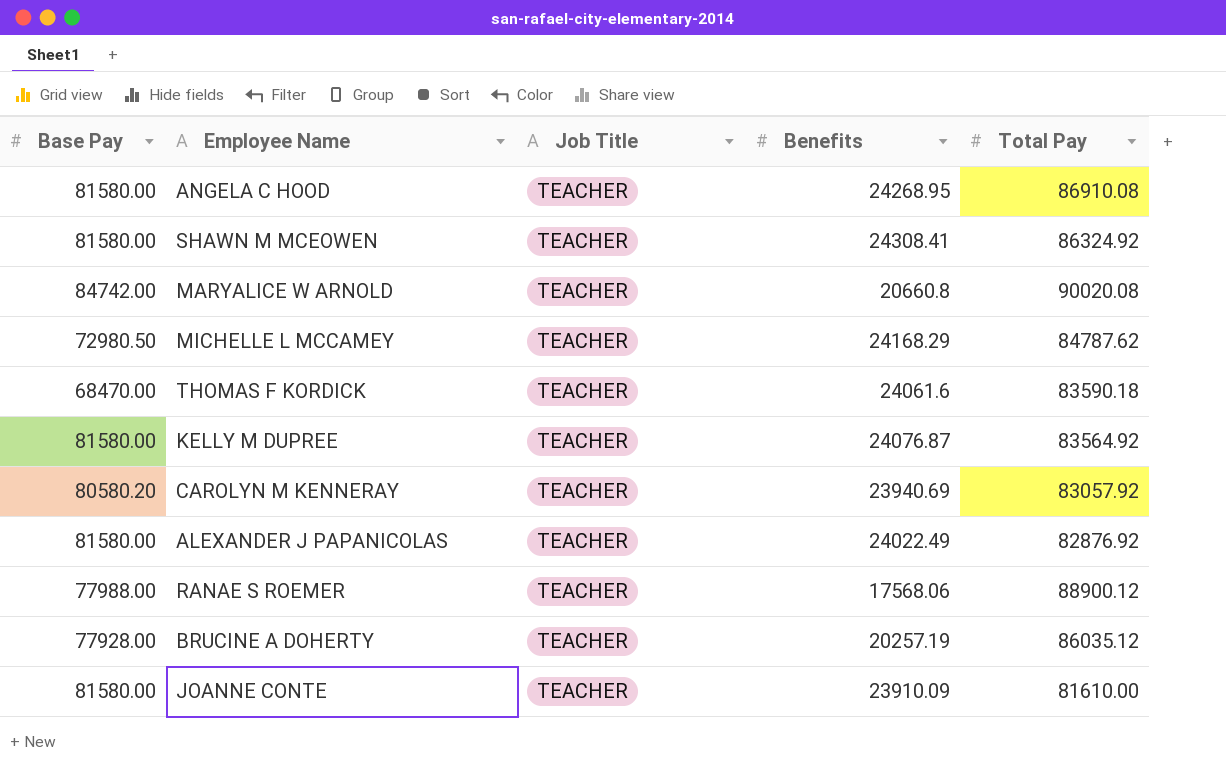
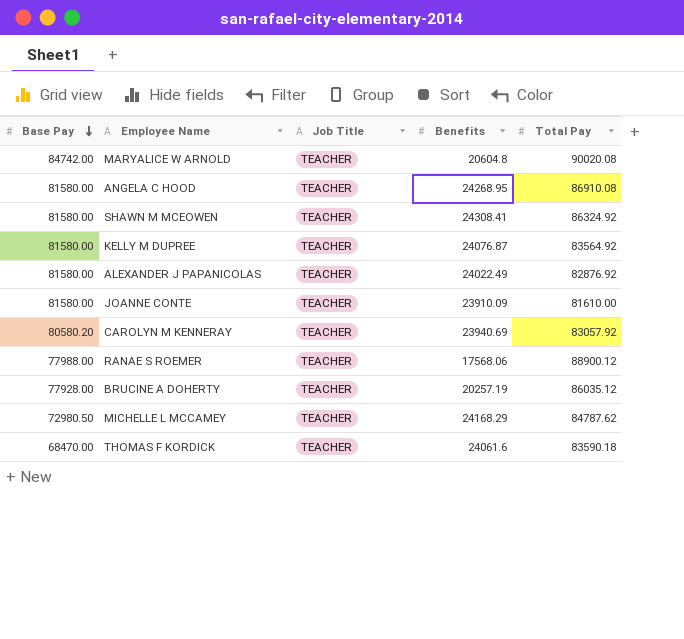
row order: none -> Base Pay descending
MARYALICE W ARNOLD | Benefits: 20660.8 -> 20604.8

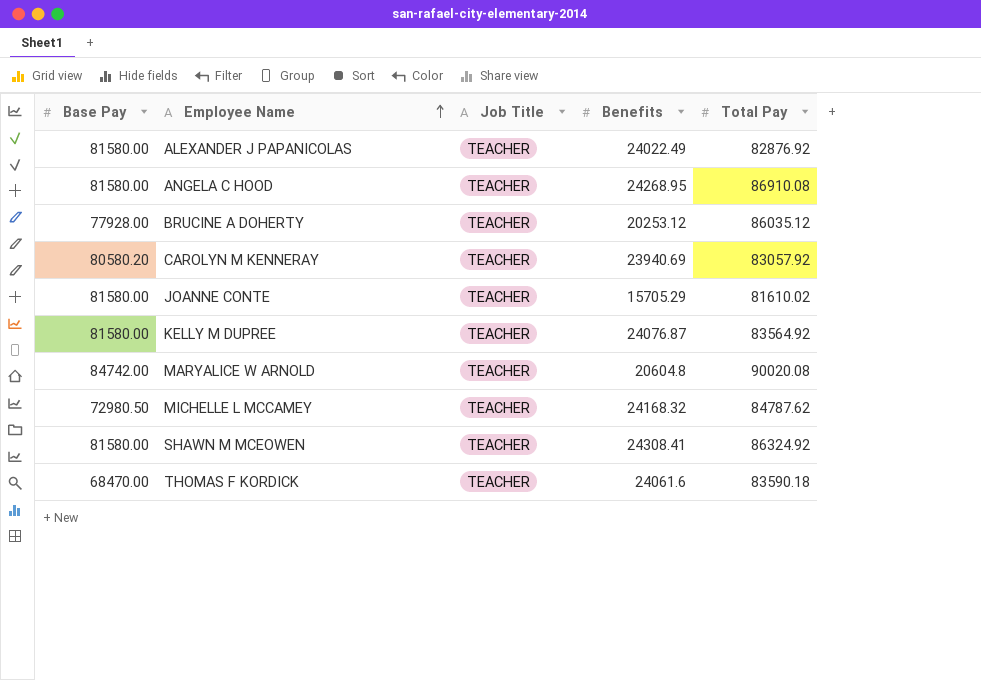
row order: Base Pay descending -> Employee Name ascending
row RANAE S ROEMER: 77988.00 | TEACHER | 17568.06 | 88900.12 -> none
BRUCINE A DOHERTY | Benefits: 20257.19 -> 20253.12
JOANNE CONTE | Benefits: 23910.09 -> 15705.29
JOANNE CONTE | Total Pay: 81610.00 -> 81610.02
MICHELLE L MCCAMEY | Benefits: 24168.29 -> 24168.32

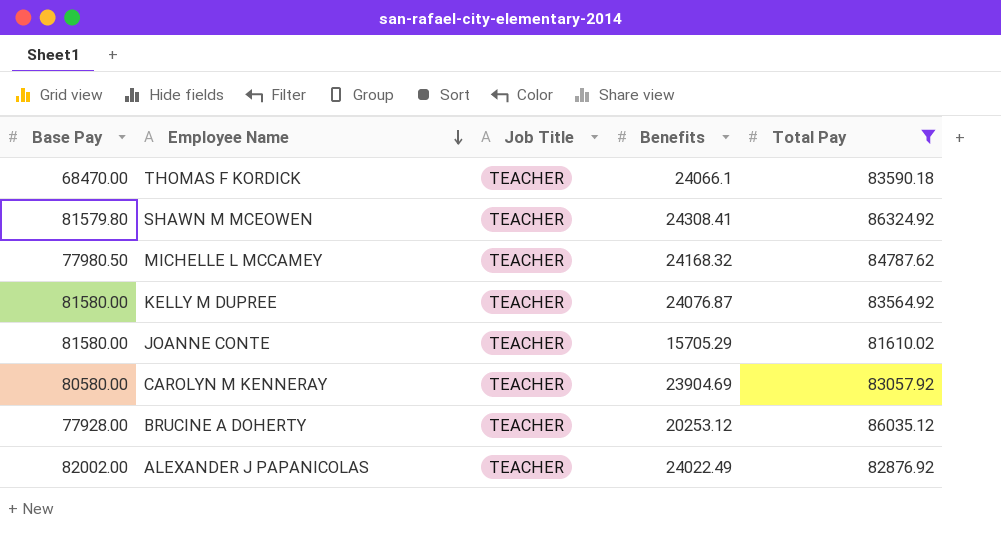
filter: none -> Total Pay <= 86324.92
row order: Employee Name ascending -> Employee Name descending
THOMAS F KORDICK | Benefits: 24061.6 -> 24066.1
SHAWN M MCEOWEN | Base Pay: 81580.00 -> 81579.80
MICHELLE L MCCAMEY | Base Pay: 72980.50 -> 77980.50
CAROLYN M KENNERAY | Base Pay: 80580.20 -> 80580.00
CAROLYN M KENNERAY | Benefits: 23940.69 -> 23904.69
ALEXANDER J PAPANICOLAS | Base Pay: 81580.00 -> 82002.00

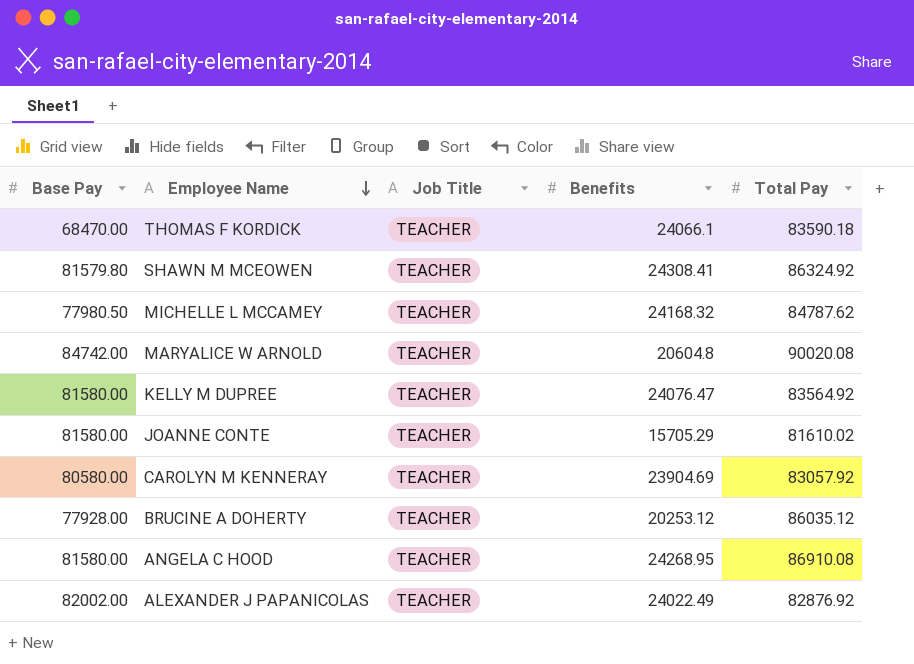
filter: Total Pay <= 86324.92 -> none
KELLY M DUPREE | Benefits: 24076.87 -> 24076.47

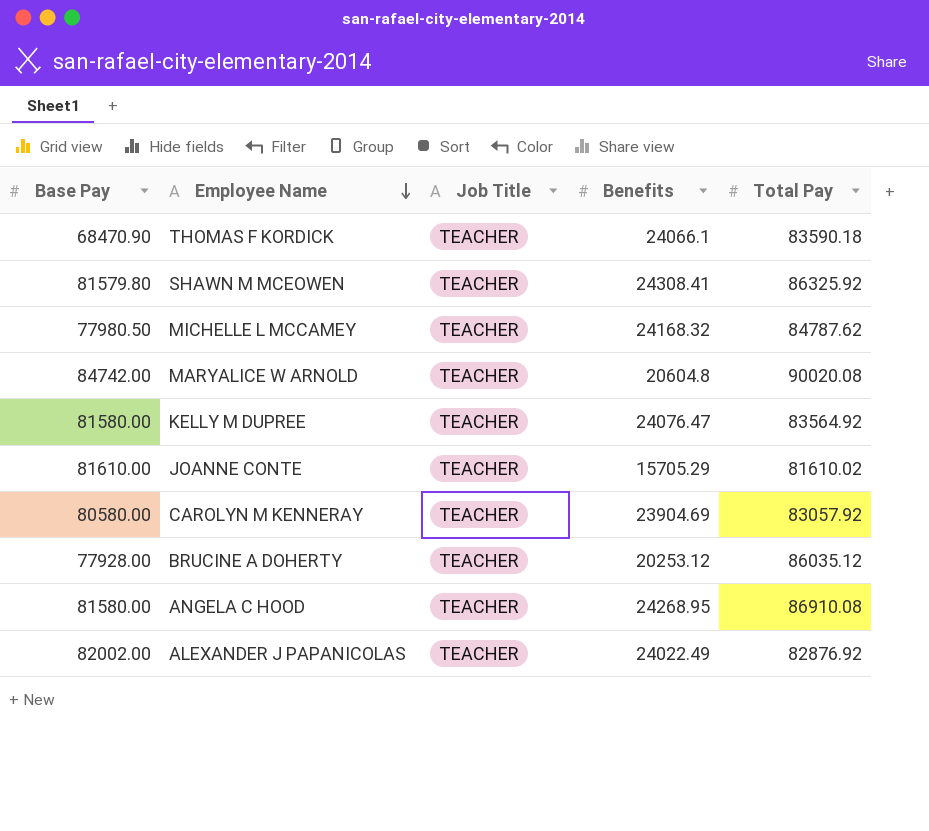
THOMAS F KORDICK | Base Pay: 68470.00 -> 68470.90
SHAWN M MCEOWEN | Total Pay: 86324.92 -> 86325.92
JOANNE CONTE | Base Pay: 81580.00 -> 81610.00

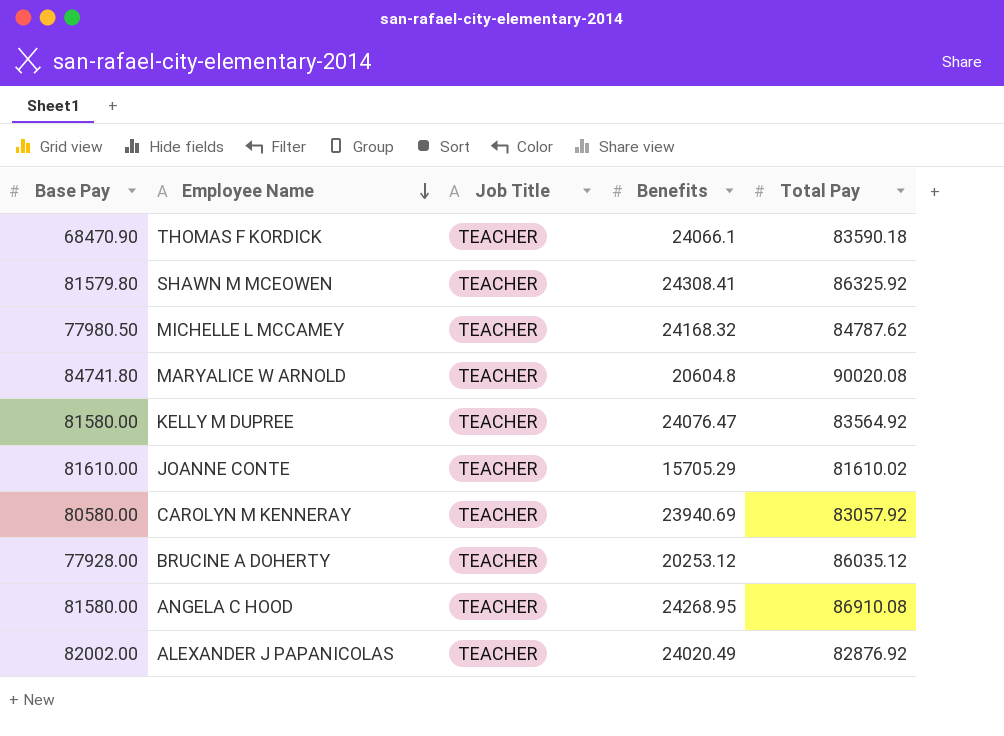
MARYALICE W ARNOLD | Base Pay: 84742.00 -> 84741.80
CAROLYN M KENNERAY | Benefits: 23904.69 -> 23940.69
ALEXANDER J PAPANICOLAS | Benefits: 24022.49 -> 24020.49

